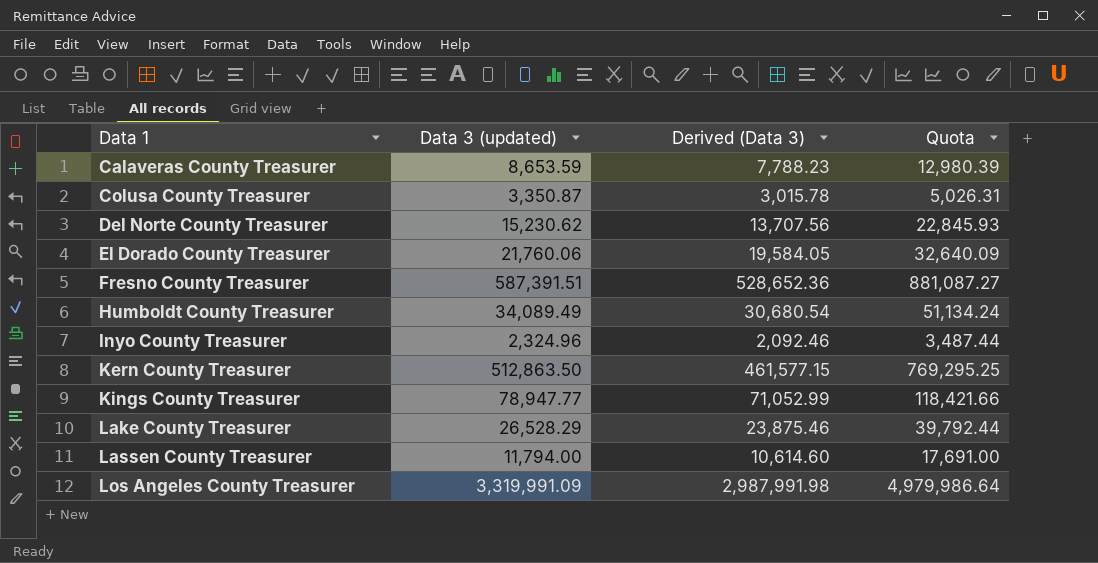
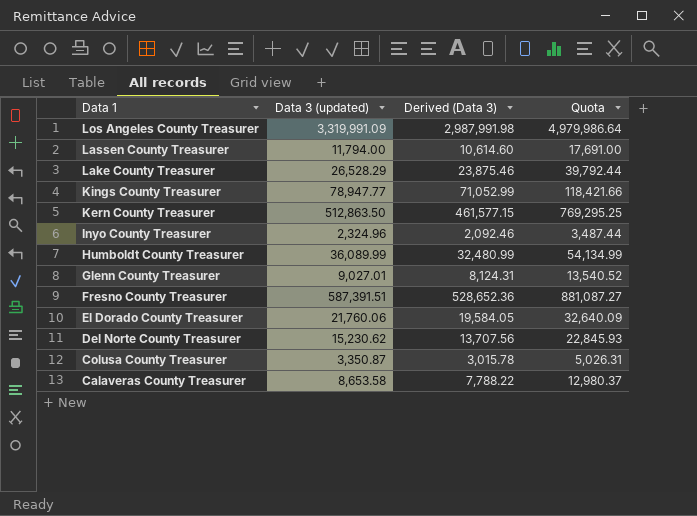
row order: Data 1 ascending -> Data 1 descending
Humboldt County Treasurer | Data 3 (updated): 34,089.49 -> 36,089.99
Humboldt County Treasurer | Derived (Data 3): 30,680.54 -> 32,480.99
Humboldt County Treasurer | Quota: 51,134.24 -> 54,134.99
row Glenn County Treasurer: none -> 9,027.01 | 8,124.31 | 13,540.52
Calaveras County Treasurer | Data 3 (updated): 8,653.59 -> 8,653.58
Calaveras County Treasurer | Derived (Data 3): 7,788.23 -> 7,788.22
Calaveras County Treasurer | Quota: 12,980.39 -> 12,980.37

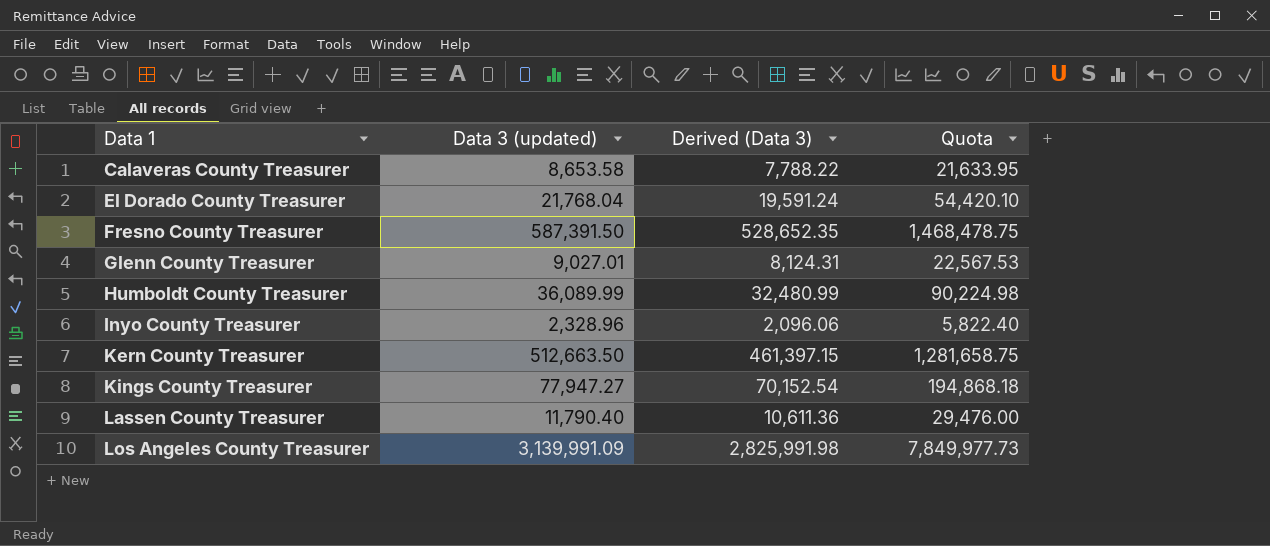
row order: Data 1 descending -> Data 1 ascending
column Quota | formula: [Data 3 (updated)] * 1.5 -> [Data 3 (updated)] * 2.5
row Lake County Treasurer: 26,528.29 | 23,875.46 | 39,792.44 -> none
row Del Norte County Treasurer: 15,230.62 | 13,707.56 | 22,845.93 -> none
row Colusa County Treasurer: 3,350.87 | 3,015.78 | 5,026.31 -> none
El Dorado County Treasurer | Data 3 (updated): 21,760.06 -> 21,768.04
El Dorado County Treasurer | Derived (Data 3): 19,584.05 -> 19,591.24
Fresno County Treasurer | Data 3 (updated): 587,391.51 -> 587,391.50
Fresno County Treasurer | Derived (Data 3): 528,652.36 -> 528,652.35
Inyo County Treasurer | Data 3 (updated): 2,324.96 -> 2,328.96
Inyo County Treasurer | Derived (Data 3): 2,092.46 -> 2,096.06
Kern County Treasurer | Data 3 (updated): 512,863.50 -> 512,663.50
Kern County Treasurer | Derived (Data 3): 461,577.15 -> 461,397.15
Kings County Treasurer | Data 3 (updated): 78,947.77 -> 77,947.27
Kings County Treasurer | Derived (Data 3): 71,052.99 -> 70,152.54
Lassen County Treasurer | Data 3 (updated): 11,794.00 -> 11,790.40
Lassen County Treasurer | Derived (Data 3): 10,614.60 -> 10,611.36
Los Angeles County Treasurer | Data 3 (updated): 3,319,991.09 -> 3,139,991.09
Los Angeles County Treasurer | Derived (Data 3): 2,987,991.98 -> 2,825,991.98

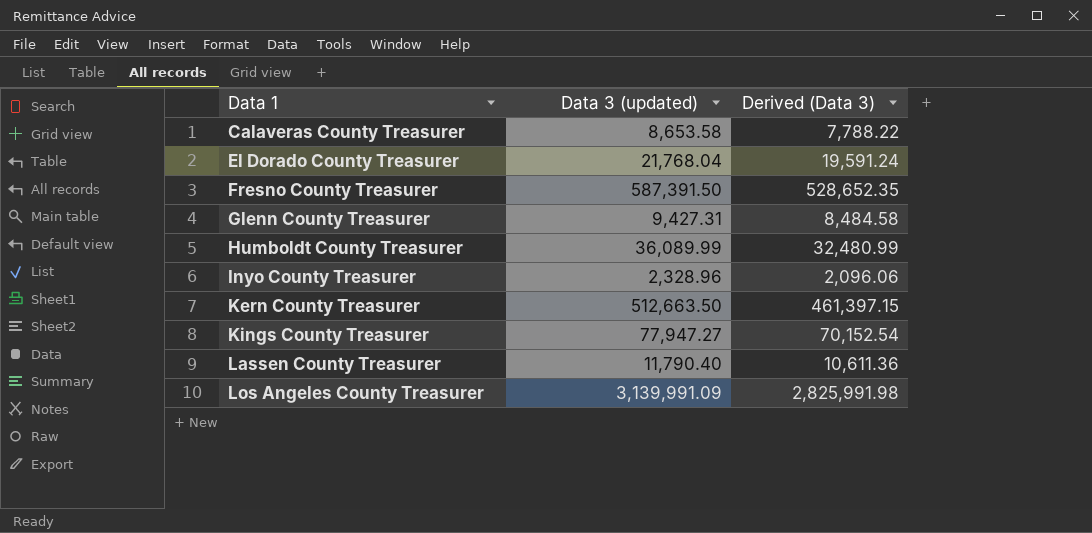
column Quota | formula: [Data 3 (updated)] * 2.5 -> none
Glenn County Treasurer | Data 3 (updated): 9,027.01 -> 9,427.31
Glenn County Treasurer | Derived (Data 3): 8,124.31 -> 8,484.58

